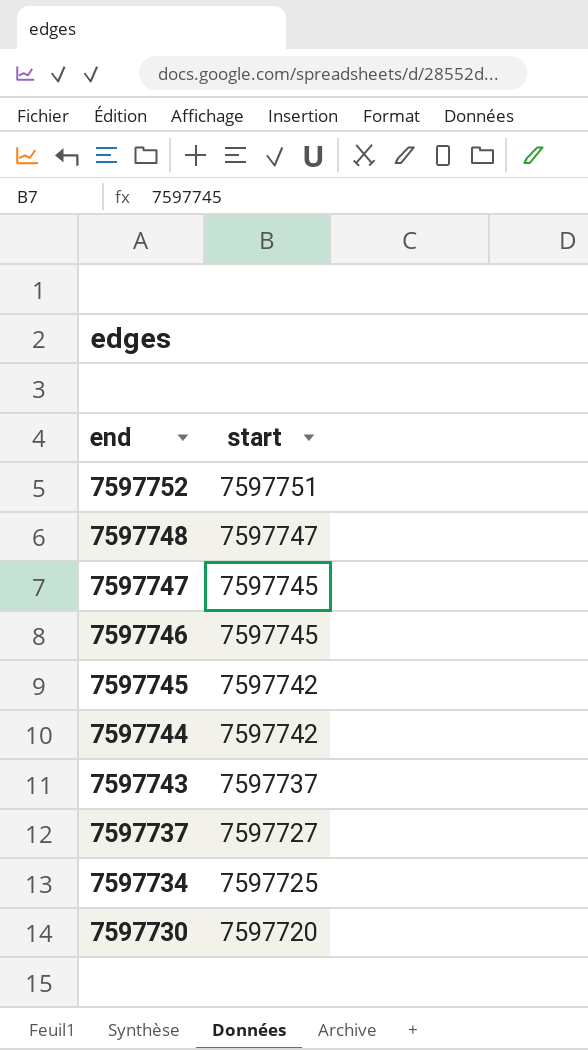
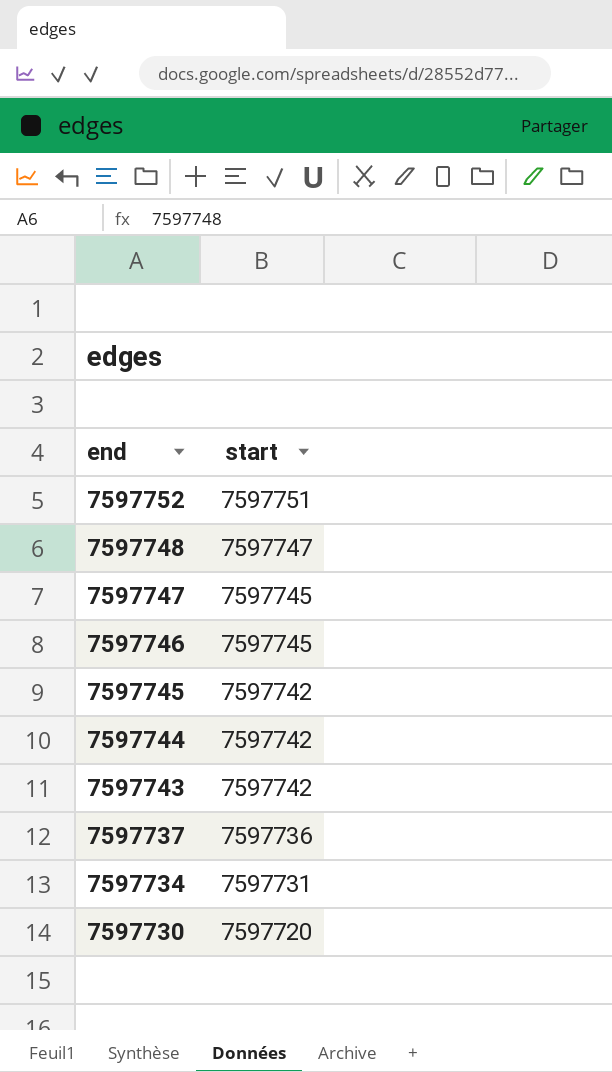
7597743 | start: 7597737 -> 7597742
7597737 | start: 7597727 -> 7597736
7597734 | start: 7597725 -> 7597731

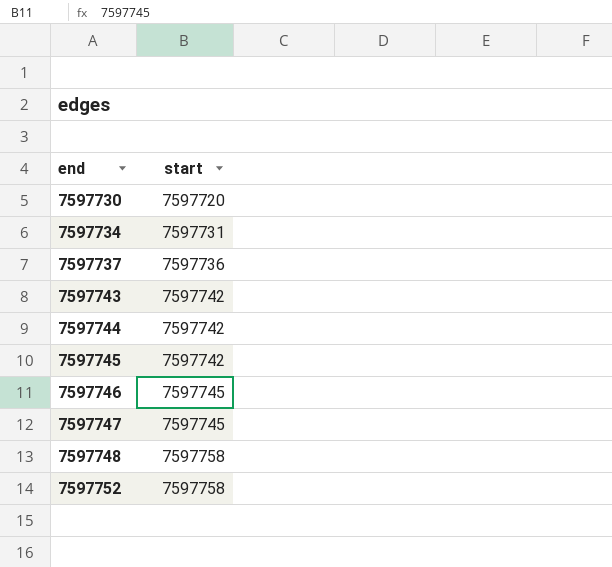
row order: end descending -> end ascending
7597748 | start: 7597747 -> 7597758
7597752 | start: 7597751 -> 7597758

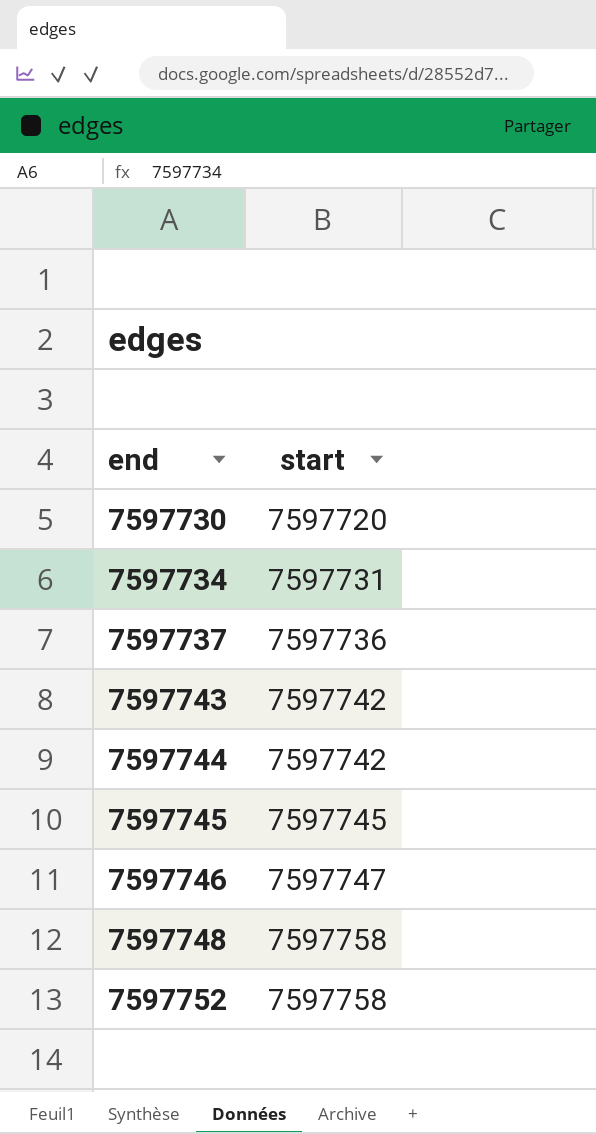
row 7597747: 7597745 -> none
7597745 | start: 7597742 -> 7597745
7597746 | start: 7597745 -> 7597747

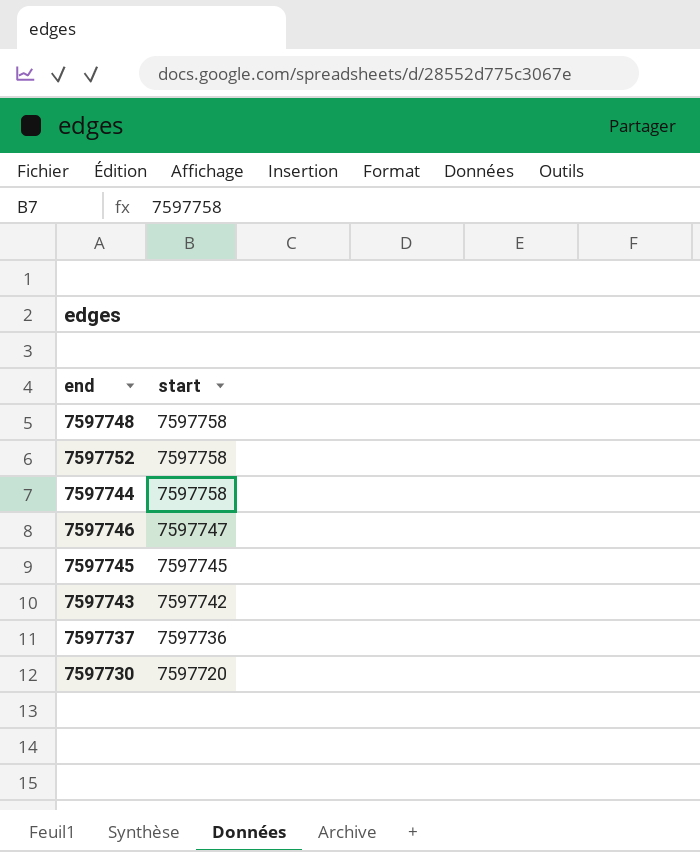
row order: end ascending -> start descending
row 7597734: 7597731 -> none
7597744 | start: 7597742 -> 7597758

